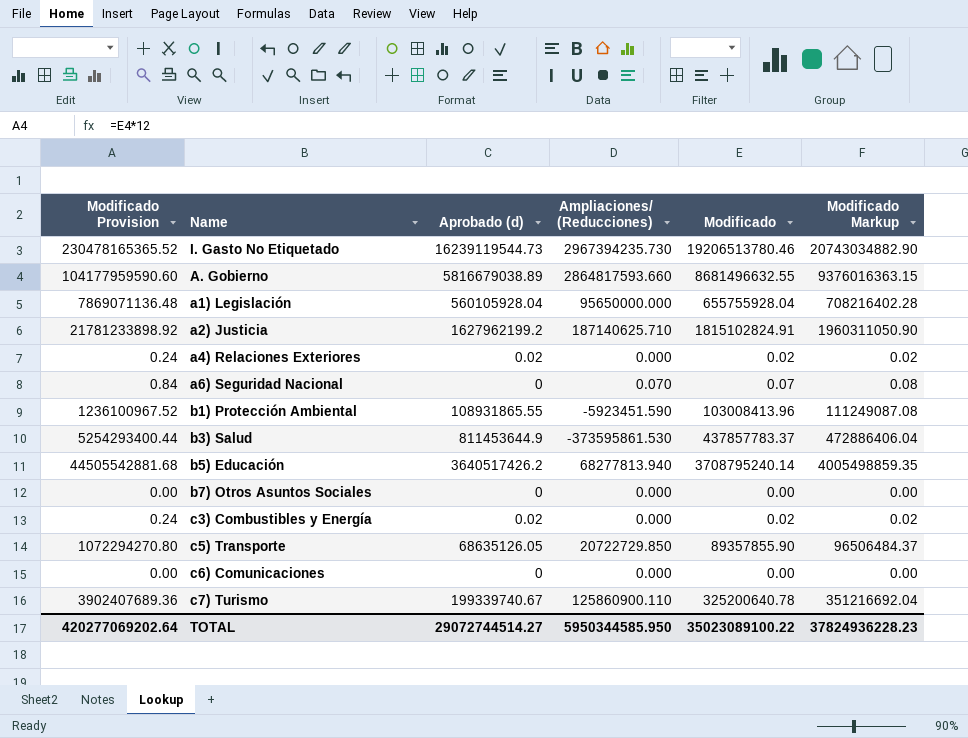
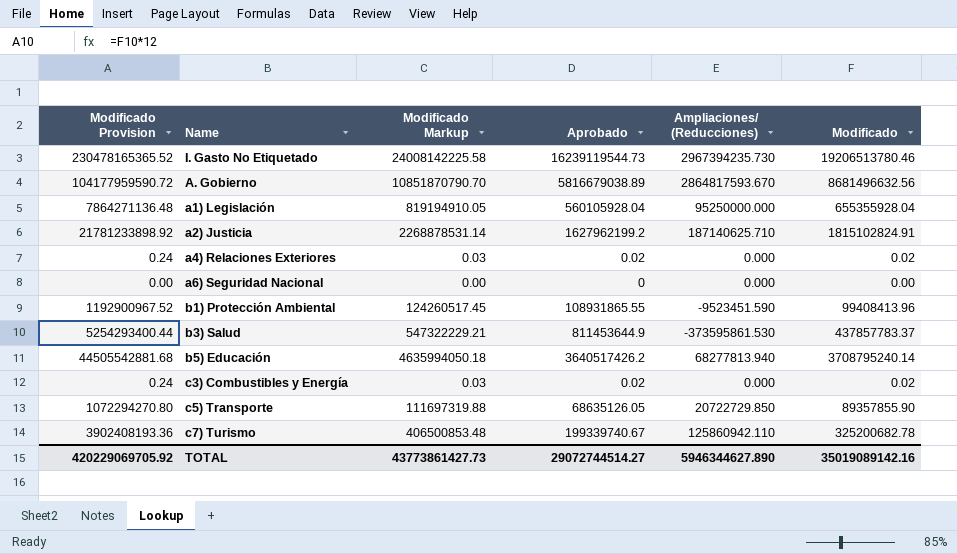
column Modificado Markup | formula: [Modificado] * 1.08 -> [Modificado] * 1.25
column Modificado Markup | position: 6 -> 3
column name: Aprobado (d) -> Aprobado
row b7) Otros Asuntos Sociales: 0.00 | 0 | 0.000 | 0.00 | 0.00 -> none
row c6) Comunicaciones: 0.00 | 0 | 0.000 | 0.00 | 0.00 -> none
A. Gobierno | Modificado Provision: 104177959590.60 -> 104177959590.72
A. Gobierno | Ampliaciones/ (Reducciones): 2864817593.660 -> 2864817593.670
A. Gobierno | Modificado: 8681496632.55 -> 8681496632.56
a1) Legislación | Modificado Provision: 7869071136.48 -> 7864271136.48
a1) Legislación | Ampliaciones/ (Reducciones): 95650000.000 -> 95250000.000
a1) Legislación | Modificado: 655755928.04 -> 655355928.04
a6) Seguridad Nacional | Modificado Provision: 0.84 -> 0.00
a6) Seguridad Nacional | Ampliaciones/ (Reducciones): 0.070 -> 0.000
a6) Seguridad Nacional | Modificado: 0.07 -> 0.00
b1) Protección Ambiental | Modificado Provision: 1236100967.52 -> 1192900967.52
b1) Protección Ambiental | Ampliaciones/ (Reducciones): -5923451.590 -> -9523451.590
b1) Protección Ambiental | Modificado: 103008413.96 -> 99408413.96
c7) Turismo | Modificado Provision: 3902407689.36 -> 3902408193.36
c7) Turismo | Ampliaciones/ (Reducciones): 125860900.110 -> 125860942.110
c7) Turismo | Modificado: 325200640.78 -> 325200682.78
TOTAL | Modificado Provision: 420277069202.64 -> 420229069705.92
TOTAL | Modificado Markup: 37824936228.23 -> 43773861427.73
TOTAL | Ampliaciones/ (Reducciones): 5950344585.950 -> 5946344627.890
TOTAL | Modificado: 35023089100.22 -> 35019089142.16

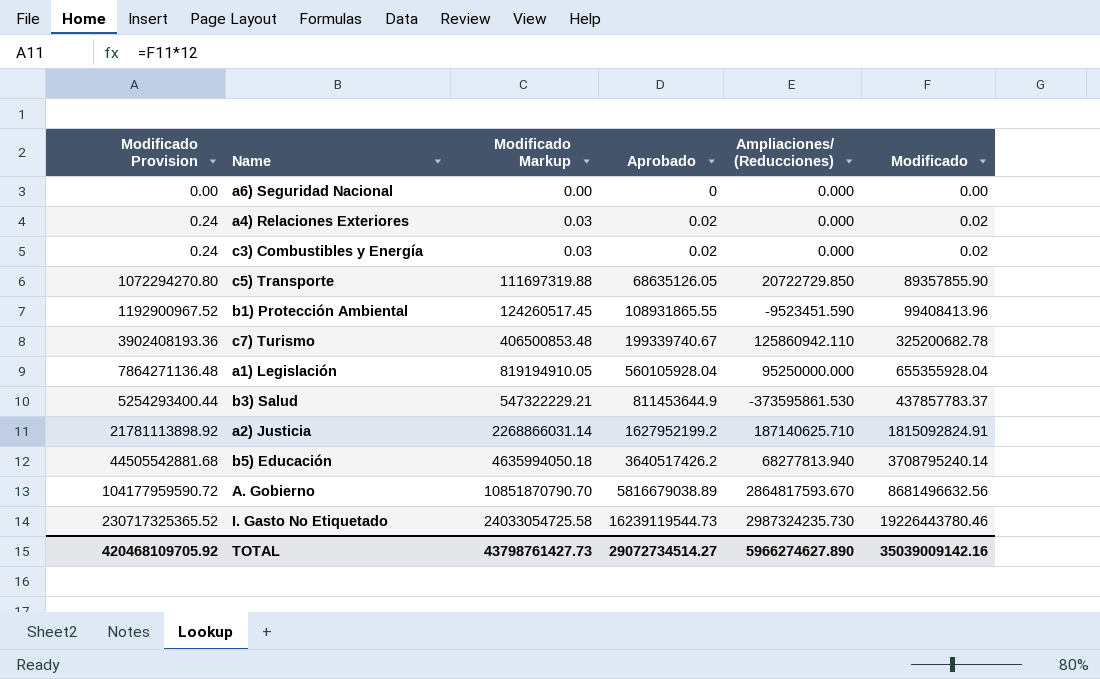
row order: none -> Aprobado ascending
a2) Justicia | Modificado Provision: 21781233898.92 -> 21781113898.92
a2) Justicia | Modificado Markup: 2268878531.14 -> 2268866031.14
a2) Justicia | Aprobado: 1627962199.2 -> 1627952199.2
a2) Justicia | Modificado: 1815102824.91 -> 1815092824.91
I. Gasto No Etiquetado | Modificado Provision: 230478165365.52 -> 230717325365.52
I. Gasto No Etiquetado | Modificado Markup: 24008142225.58 -> 24033054725.58
I. Gasto No Etiquetado | Ampliaciones/ (Reducciones): 2967394235.730 -> 2987324235.730
I. Gasto No Etiquetado | Modificado: 19206513780.46 -> 19226443780.46
TOTAL | Modificado Provision: 420229069705.92 -> 420468109705.92
TOTAL | Modificado Markup: 43773861427.73 -> 43798761427.73
TOTAL | Aprobado: 29072744514.27 -> 29072734514.27
TOTAL | Ampliaciones/ (Reducciones): 5946344627.890 -> 5966274627.890
TOTAL | Modificado: 35019089142.16 -> 35039009142.16

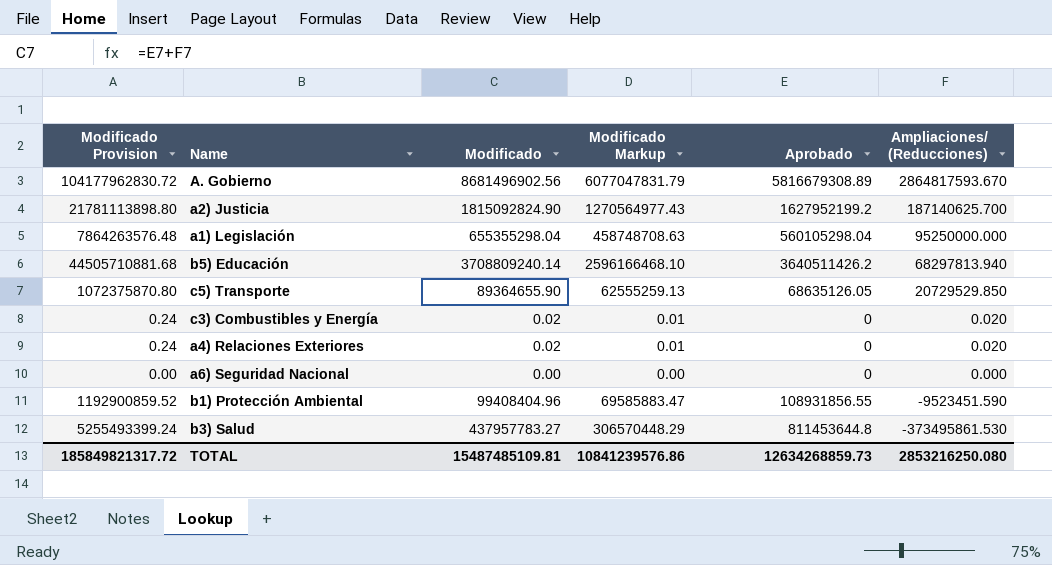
row order: Aprobado ascending -> Ampliaciones/ (Reducciones) descending
column Modificado | position: 6 -> 3
column Modificado Markup | formula: [Modificado] * 1.25 -> [Modificado] * 0.7
row c7) Turismo: 3902408193.36 | 406500853.48 | 199339740.67 | 125860942.110 | 325200682.78 -> none
row I. Gasto No Etiquetado: 230717325365.52 | 24033054725.58 | 16239119544.73 | 2987324235.730 | 19226443780.46 -> none
A. Gobierno | Modificado Provision: 104177959590.72 -> 104177962830.72
A. Gobierno | Modificado: 8681496632.56 -> 8681496902.56
A. Gobierno | Aprobado: 5816679038.89 -> 5816679308.89
a2) Justicia | Modificado Provision: 21781113898.92 -> 21781113898.80
a2) Justicia | Modificado: 1815092824.91 -> 1815092824.90
a2) Justicia | Ampliaciones/ (Reducciones): 187140625.710 -> 187140625.700
a1) Legislación | Modificado Provision: 7864271136.48 -> 7864263576.48
a1) Legislación | Modificado: 655355928.04 -> 655355298.04
a1) Legislación | Aprobado: 560105928.04 -> 560105298.04
b5) Educación | Modificado Provision: 44505542881.68 -> 44505710881.68
b5) Educación | Modificado: 3708795240.14 -> 3708809240.14
b5) Educación | Aprobado: 3640517426.2 -> 3640511426.2
b5) Educación | Ampliaciones/ (Reducciones): 68277813.940 -> 68297813.940
c5) Transporte | Modificado Provision: 1072294270.80 -> 1072375870.80
c5) Transporte | Modificado: 89357855.90 -> 89364655.90
c5) Transporte | Ampliaciones/ (Reducciones): 20722729.850 -> 20729529.850
c3) Combustibles y Energía | Aprobado: 0.02 -> 0
c3) Combustibles y Energía | Ampliaciones/ (Reducciones): 0.000 -> 0.020
a4) Relaciones Exteriores | Aprobado: 0.02 -> 0
a4) Relaciones Exteriores | Ampliaciones/ (Reducciones): 0.000 -> 0.020
b1) Protección Ambiental | Modificado Provision: 1192900967.52 -> 1192900859.52
b1) Protección Ambiental | Modificado: 99408413.96 -> 99408404.96
b1) Protección Ambiental | Aprobado: 108931865.55 -> 108931856.55
b3) Salud | Modificado Provision: 5254293400.44 -> 5255493399.24
b3) Salud | Modificado: 437857783.37 -> 437957783.27
b3) Salud | Aprobado: 811453644.9 -> 811453644.8
b3) Salud | Ampliaciones/ (Reducciones): -373595861.530 -> -373495861.530
TOTAL | Modificado Provision: 420468109705.92 -> 185849821317.72
TOTAL | Modificado: 35039009142.16 -> 15487485109.81
TOTAL | Modificado Markup: 43798761427.73 -> 10841239576.86
TOTAL | Aprobado: 29072734514.27 -> 12634268859.73
TOTAL | Ampliaciones/ (Reducciones): 5966274627.890 -> 2853216250.080

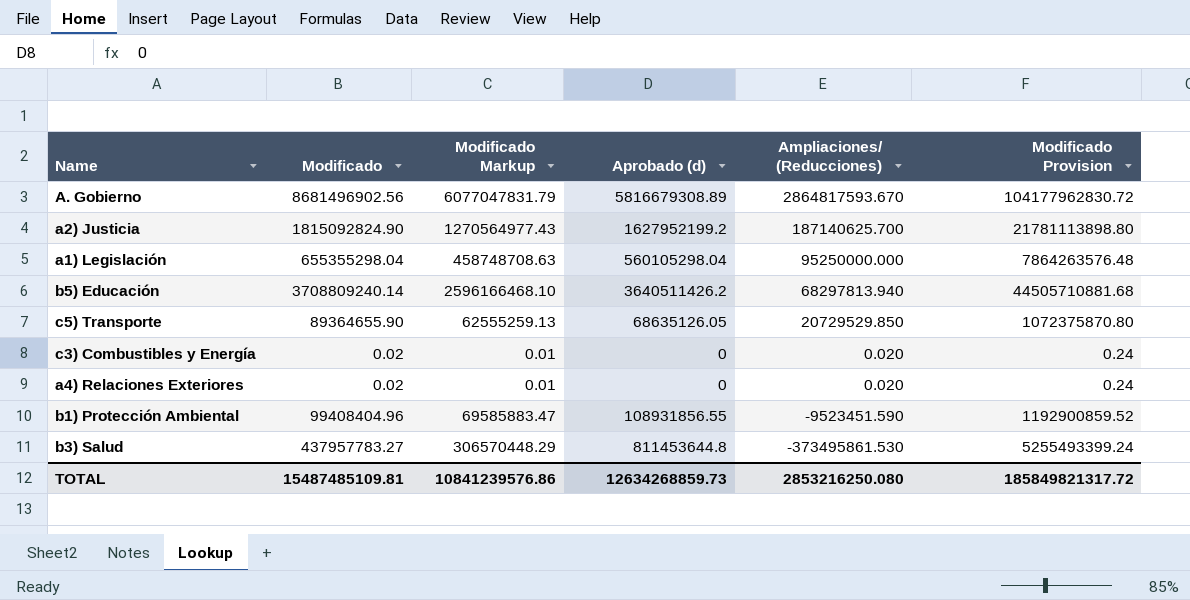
column name: Aprobado -> Aprobado (d)
column Modificado Provision | position: 1 -> 6
row a6) Seguridad Nacional: 0.00 | 0.00 | 0.00 | 0 | 0.000 -> none

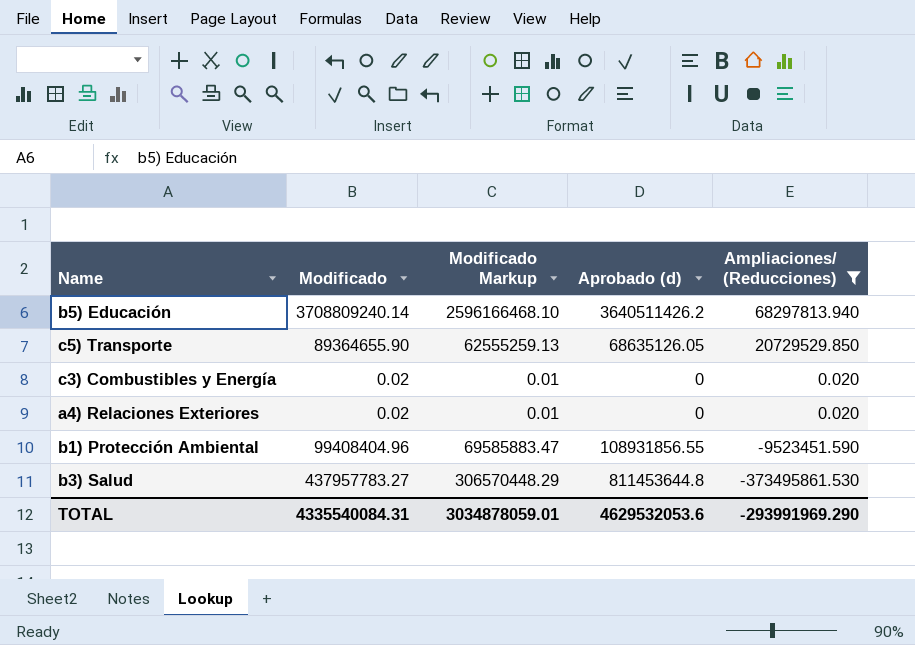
filter: none -> Ampliaciones/ (Reducciones) <= 68297813.940
column Modificado Provision | formula: [Modificado] * 12 -> none
TOTAL | Modificado: 15487485109.81 -> 4335540084.31
TOTAL | Modificado Markup: 10841239576.86 -> 3034878059.01
TOTAL | Aprobado (d): 12634268859.73 -> 4629532053.6
TOTAL | Ampliaciones/ (Reducciones): 2853216250.080 -> -293991969.290

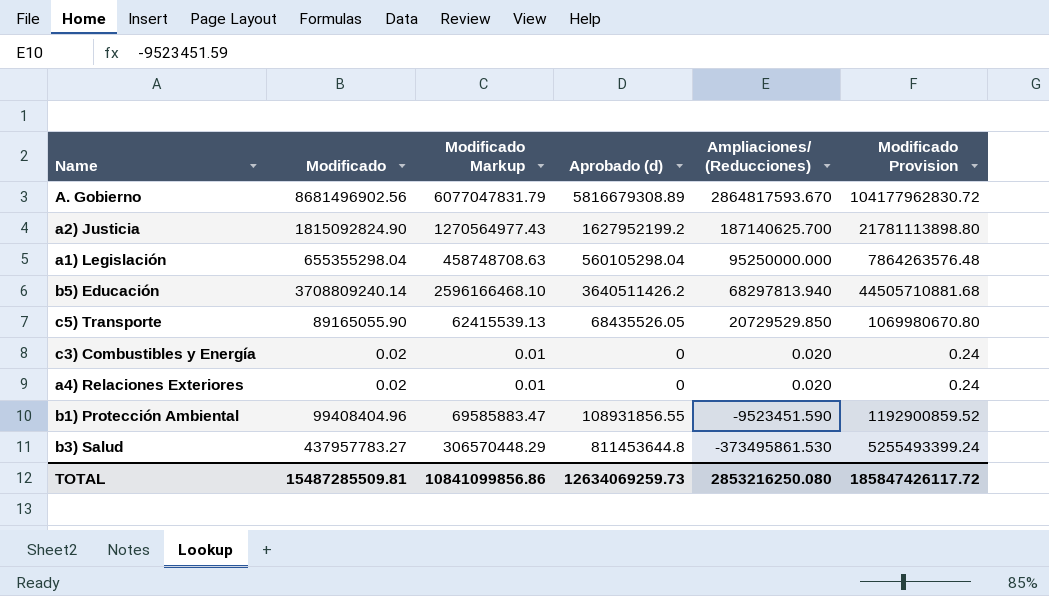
filter: Ampliaciones/ (Reducciones) <= 68297813.940 -> none
column Modificado Provision | formula: none -> [Modificado] * 12
c5) Transporte | Modificado: 89364655.90 -> 89165055.90
c5) Transporte | Modificado Markup: 62555259.13 -> 62415539.13
c5) Transporte | Aprobado (d): 68635126.05 -> 68435526.05
TOTAL | Modificado: 4335540084.31 -> 15487285509.81
TOTAL | Modificado Markup: 3034878059.01 -> 10841099856.86
TOTAL | Aprobado (d): 4629532053.6 -> 12634069259.73
TOTAL | Ampliaciones/ (Reducciones): -293991969.290 -> 2853216250.080

